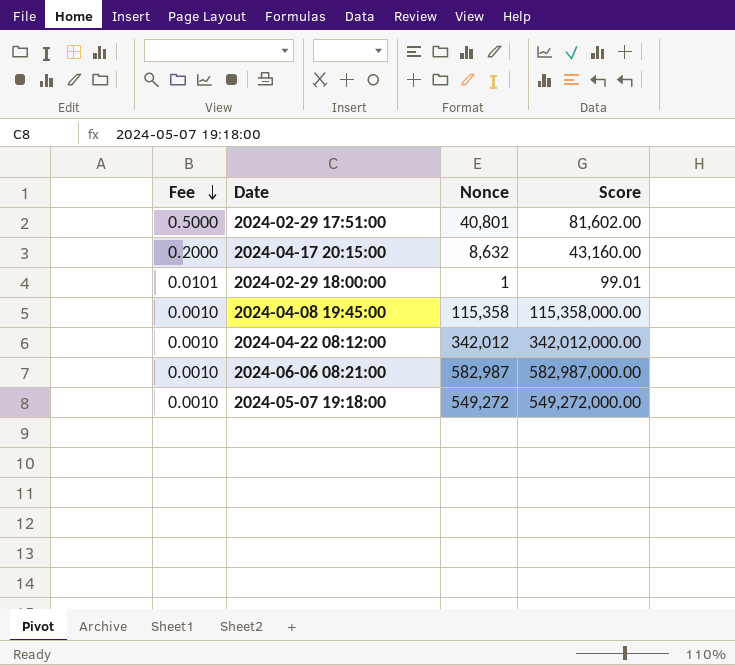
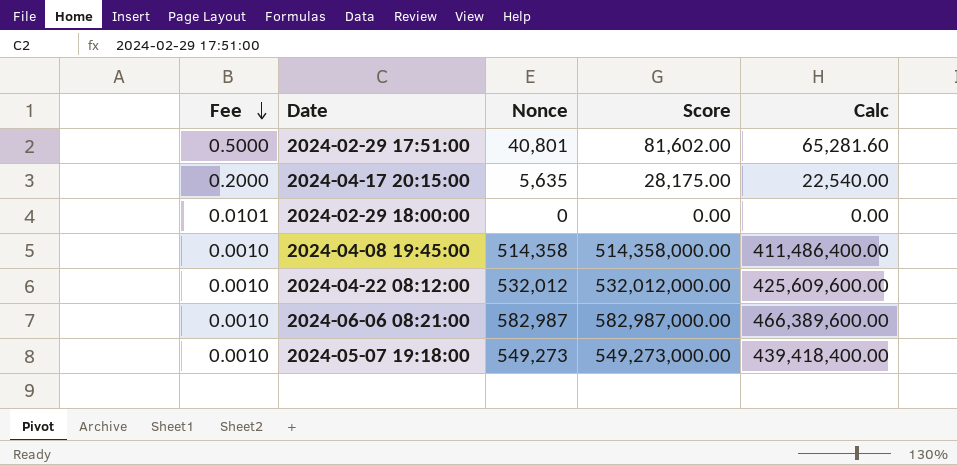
column Calc | formula: none -> [Score] * 0.8
2024-04-17 20:15:00 | Nonce: 8,632 -> 5,635
2024-04-17 20:15:00 | Score: 43,160.00 -> 28,175.00
2024-02-29 18:00:00 | Nonce: 1 -> 0
2024-02-29 18:00:00 | Score: 99.01 -> 0.00
2024-04-08 19:45:00 | Nonce: 115,358 -> 514,358
2024-04-08 19:45:00 | Score: 115,358,000.00 -> 514,358,000.00
2024-04-22 08:12:00 | Nonce: 342,012 -> 532,012
2024-04-22 08:12:00 | Score: 342,012,000.00 -> 532,012,000.00
2024-05-07 19:18:00 | Nonce: 549,272 -> 549,273
2024-05-07 19:18:00 | Score: 549,272,000.00 -> 549,273,000.00

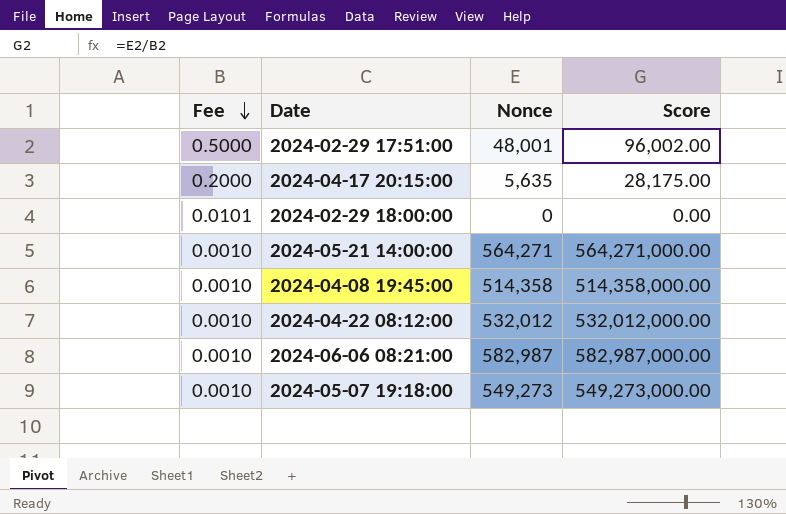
column Calc | formula: [Score] * 0.8 -> none
2024-02-29 17:51:00 | Nonce: 40,801 -> 48,001
2024-02-29 17:51:00 | Score: 81,602.00 -> 96,002.00
row 2024-05-21 14:00:00: none -> 0.0010 | 564,271 | 564,271,000.00

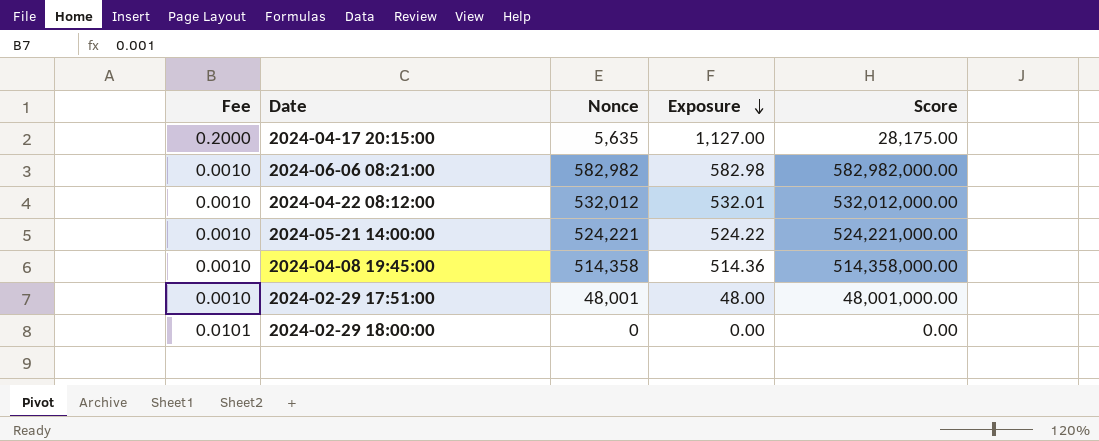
row order: Fee descending -> Exposure descending
column Exposure | formula: none -> [Fee] * [Nonce]
row 2024-05-07 19:18:00: 0.0010 | 549,273 | 549,273,000.00 -> none
2024-06-06 08:21:00 | Nonce: 582,987 -> 582,982
2024-06-06 08:21:00 | Score: 582,987,000.00 -> 582,982,000.00
2024-05-21 14:00:00 | Nonce: 564,271 -> 524,221
2024-05-21 14:00:00 | Score: 564,271,000.00 -> 524,221,000.00
2024-02-29 17:51:00 | Fee: 0.5000 -> 0.0010
2024-02-29 17:51:00 | Score: 96,002.00 -> 48,001,000.00

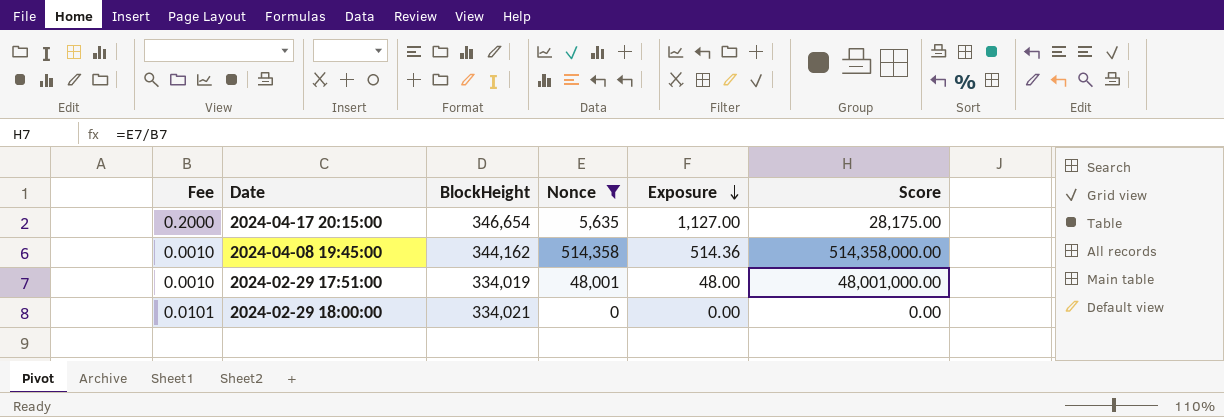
filter: none -> Nonce <= 514,358
column BlockHeight | position: none -> 3

